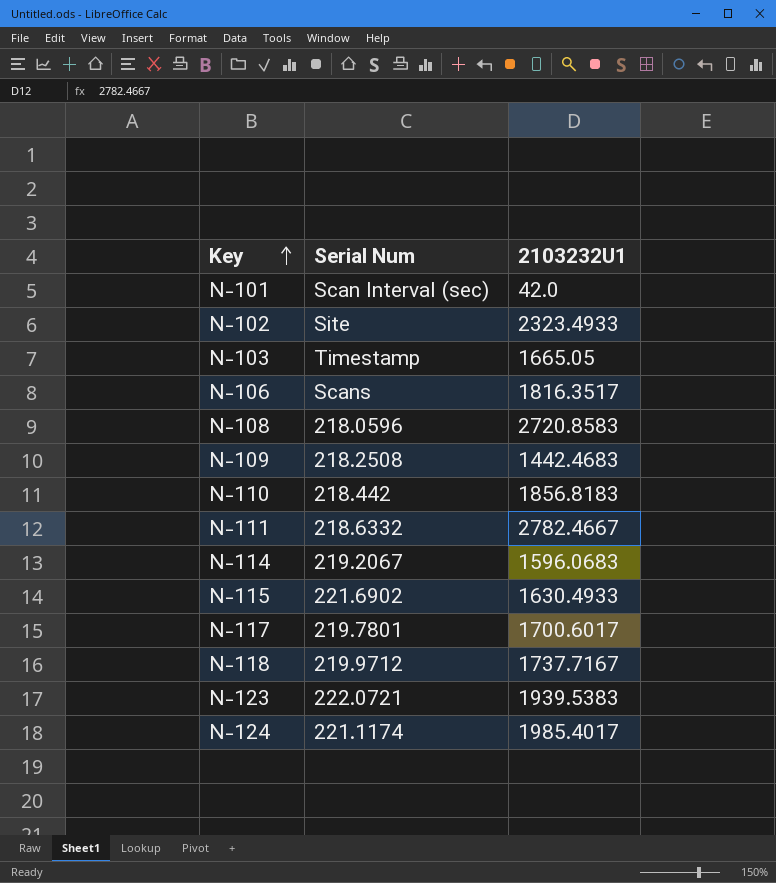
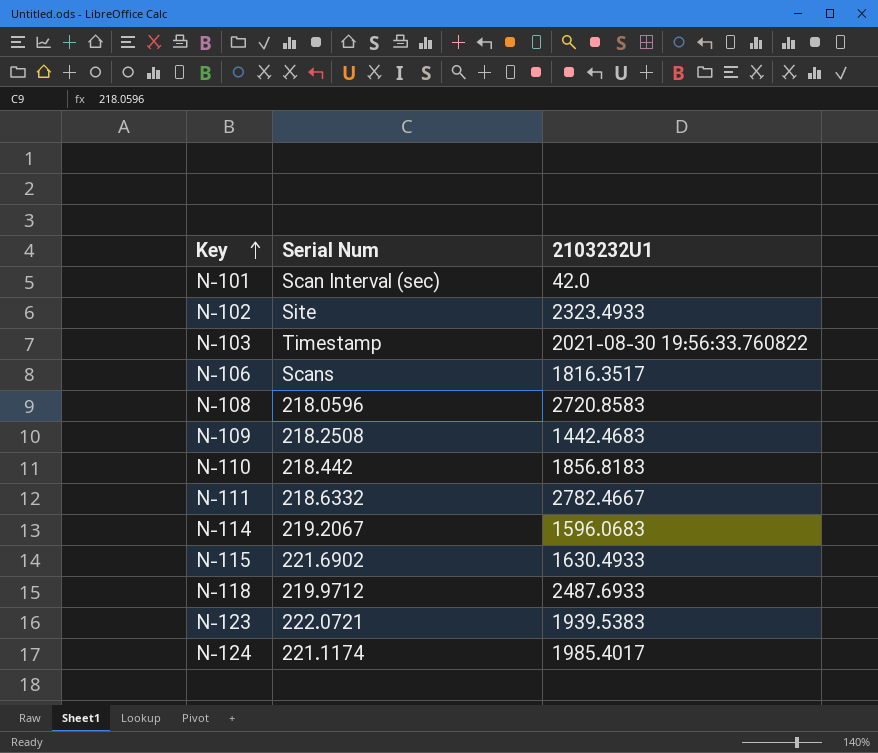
row N-117: 219.7801 | 1700.6017 -> none
N-103 | 2103232U1: 1665.05 -> 2021-08-30 19:56:33.760822
N-118 | 2103232U1: 1737.7167 -> 2487.6933

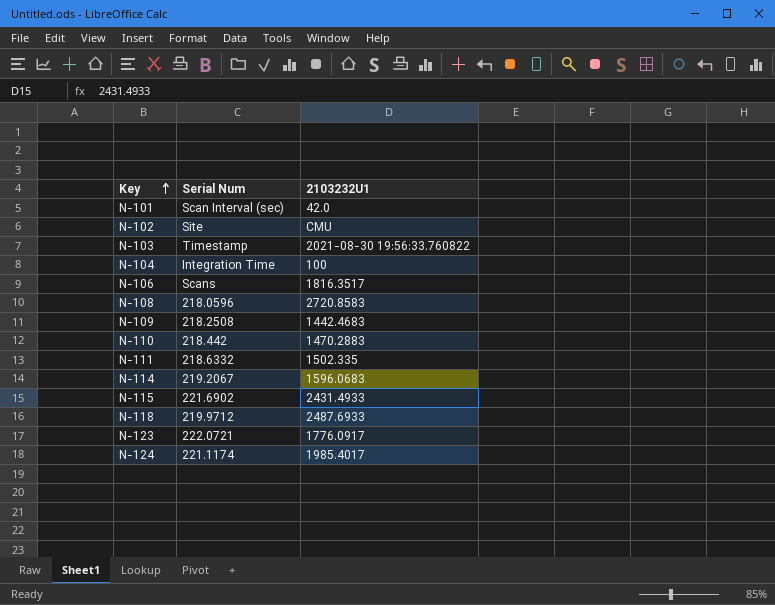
N-102 | 2103232U1: 2323.4933 -> CMU
row N-104: none -> Integration Time | 100
N-110 | 2103232U1: 1856.8183 -> 1470.2883
N-111 | 2103232U1: 2782.4667 -> 1502.335
N-115 | 2103232U1: 1630.4933 -> 2431.4933
N-123 | 2103232U1: 1939.5383 -> 1776.0917

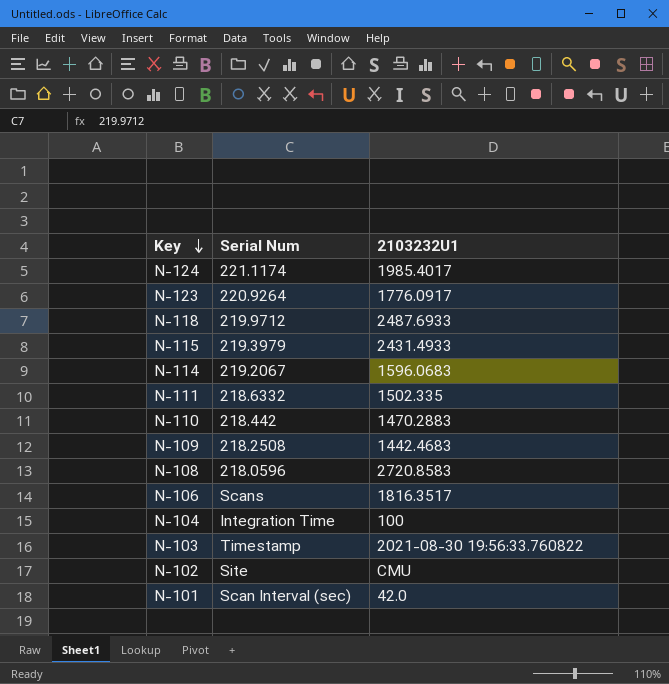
row order: Key ascending -> Key descending
N-123 | Serial Num: 222.0721 -> 220.9264
N-115 | Serial Num: 221.6902 -> 219.3979

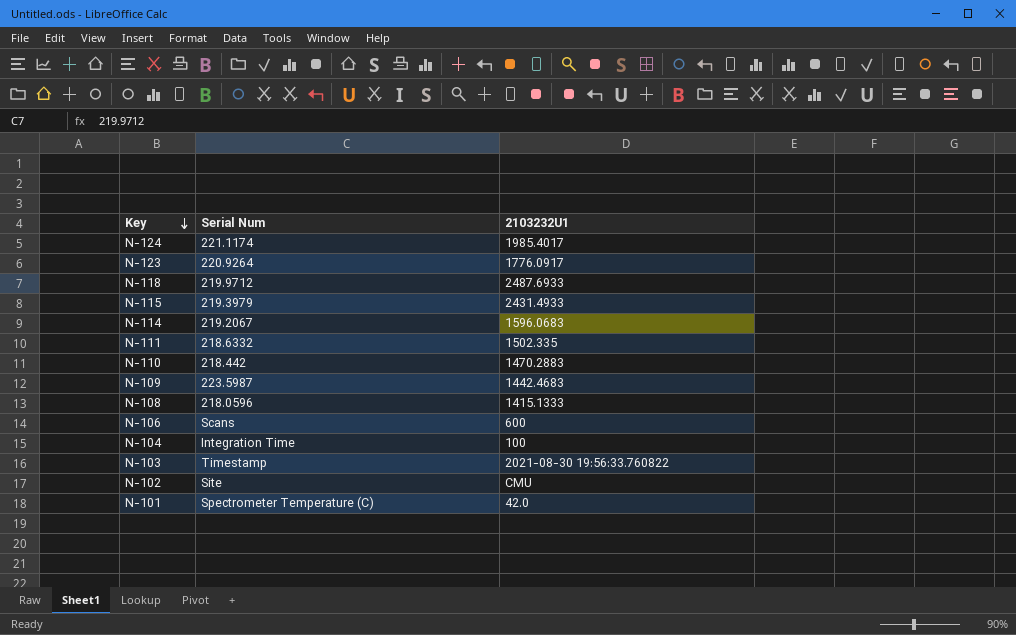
N-109 | Serial Num: 218.2508 -> 223.5987
N-108 | 2103232U1: 2720.8583 -> 1415.1333
N-106 | 2103232U1: 1816.3517 -> 600
N-101 | Serial Num: Scan Interval (sec) -> Spectrometer Temperature (C)

